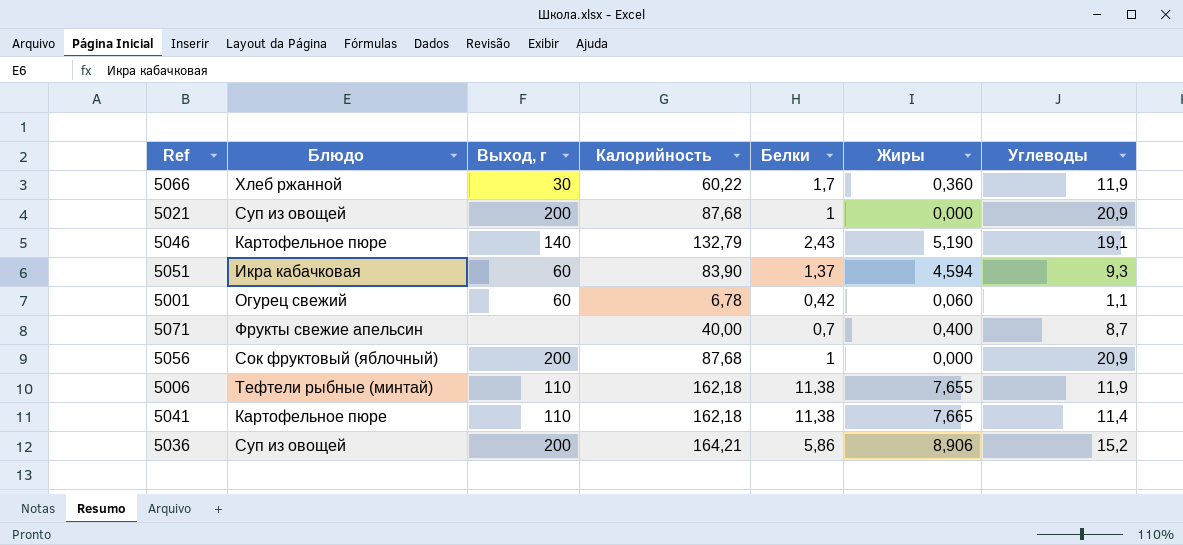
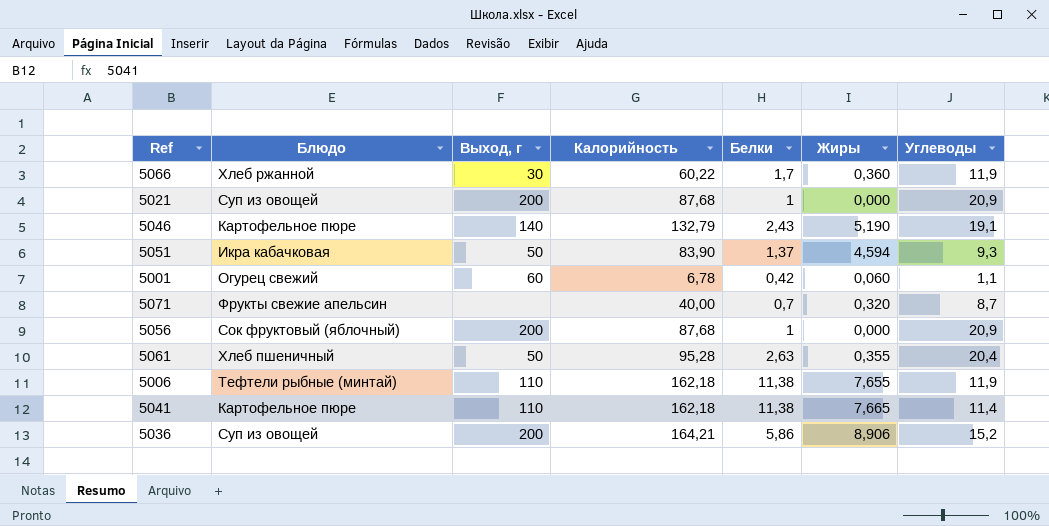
5051 | Выход, г: 60 -> 50
5071 | Жиры: 0,400 -> 0,320
row 5061: none -> Хлеб пшеничный | 50 | 95,28 | 2,63 | 0,355 | 20,4

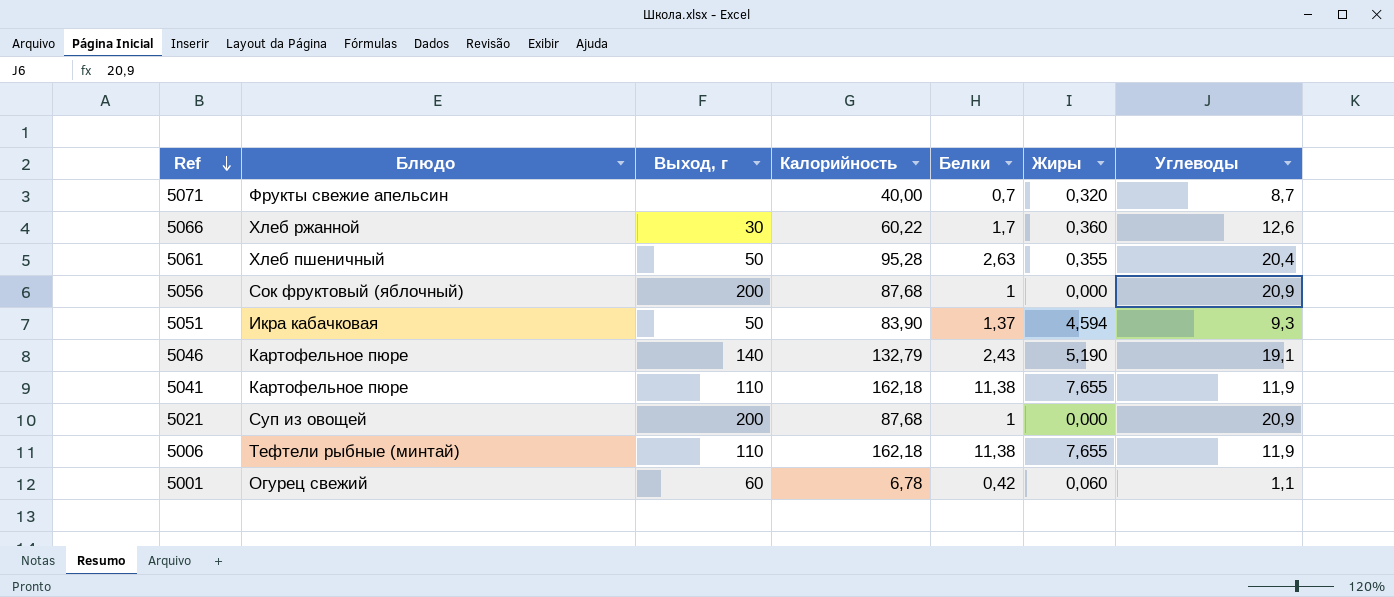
row order: none -> Ref descending
row 5036: Суп из овощей | 200 | 164,21 | 5,86 | 8,906 | 15,2 -> none
5066 | Углеводы: 11,9 -> 12,6
5041 | Жиры: 7,665 -> 7,655
5041 | Углеводы: 11,4 -> 11,9

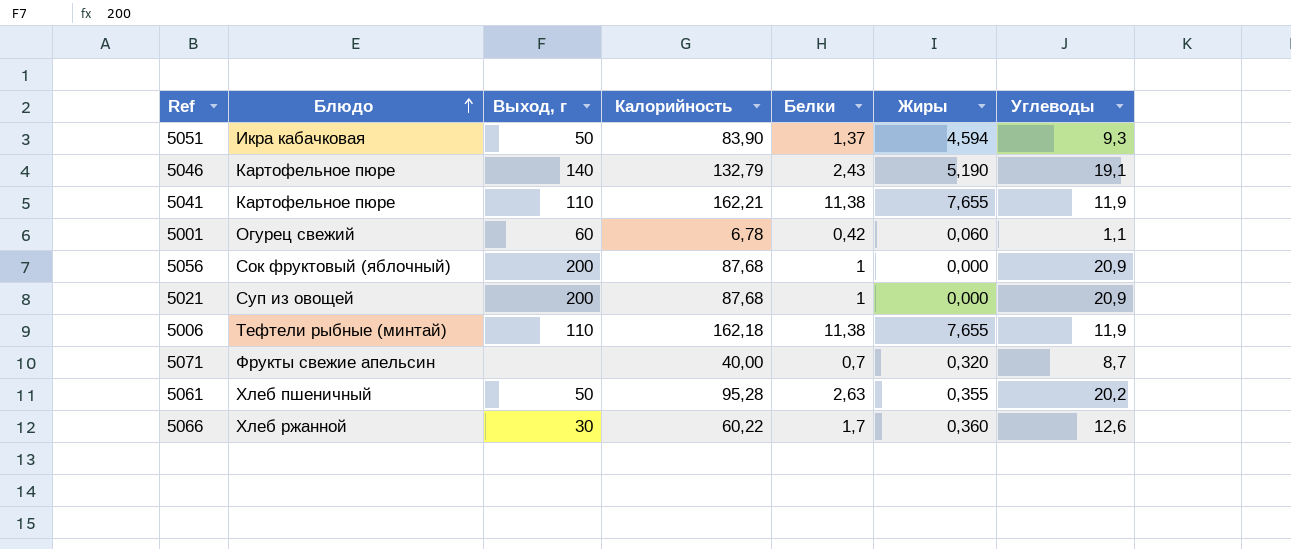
row order: Ref descending -> Блюдо ascending
5041 | Калорийность: 162,18 -> 162,21
5061 | Углеводы: 20,4 -> 20,2

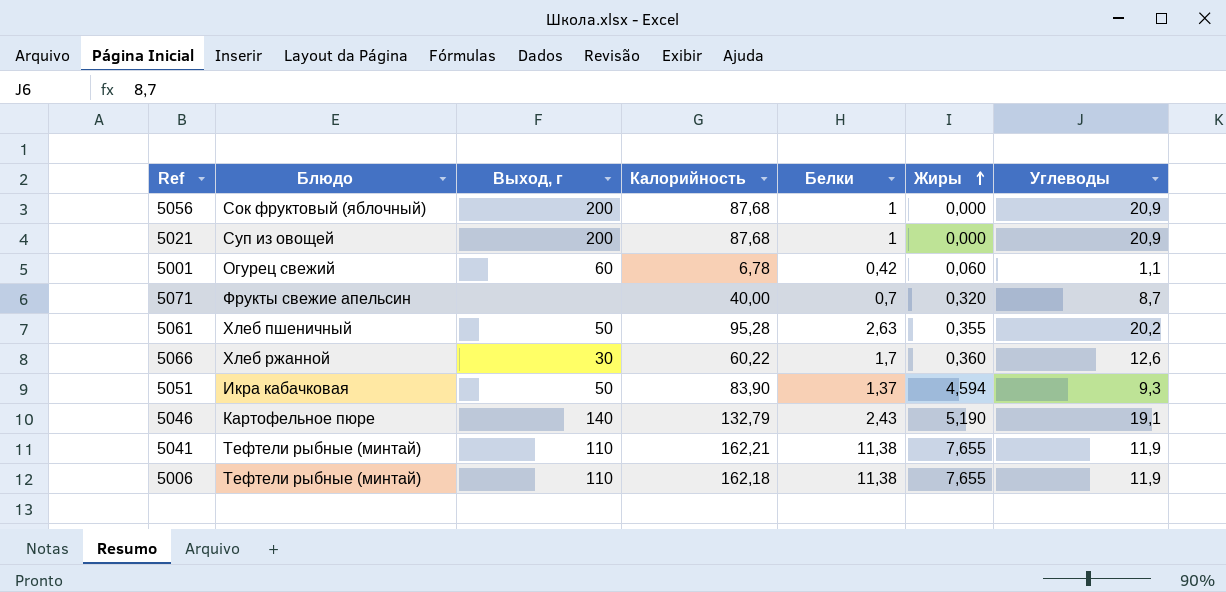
row order: Блюдо ascending -> Жиры ascending
5041 | Блюдо: Картофельное пюре -> Тефтели рыбные (минтай)

